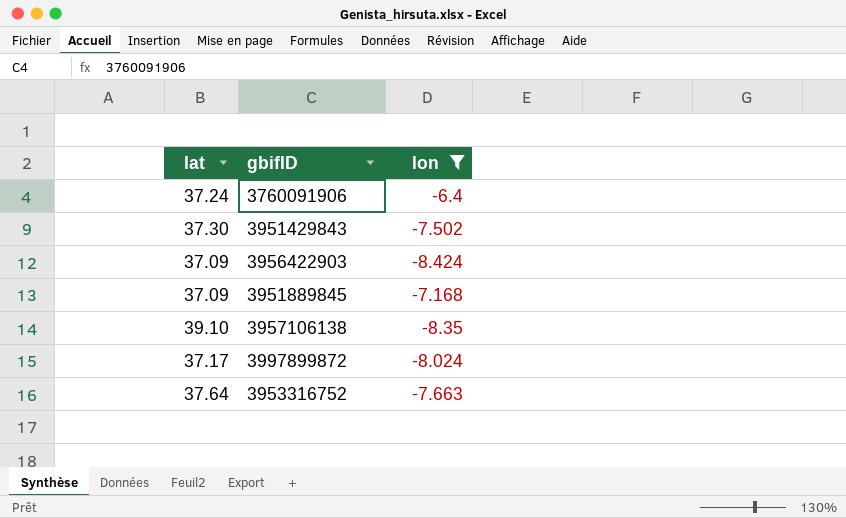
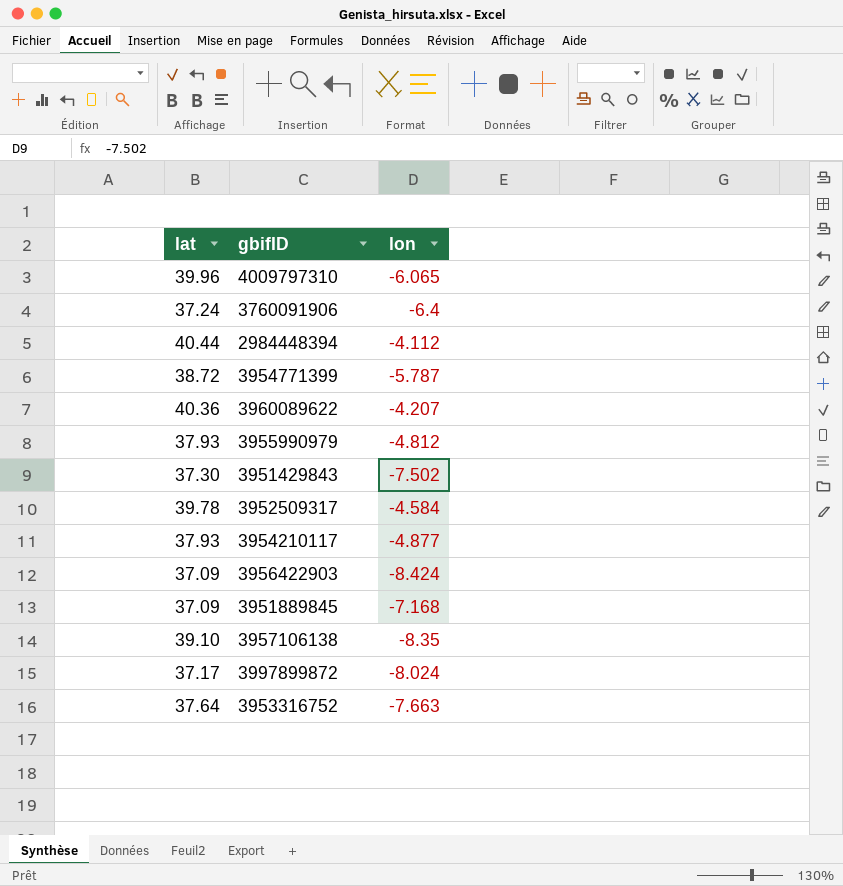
filter: lon <= -6.4 -> none

